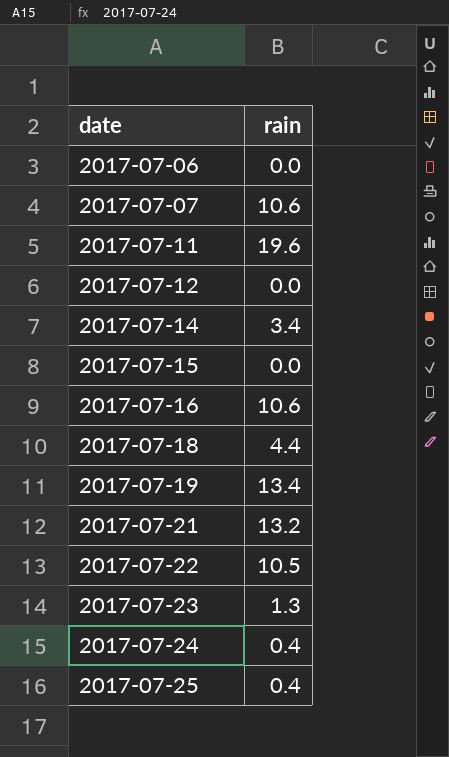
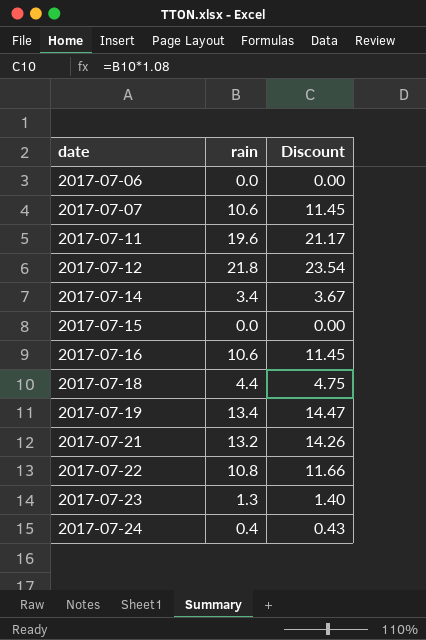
column Discount | formula: none -> [rain] * 1.08
row 2017-07-25: 0.4 -> none
2017-07-12 | rain: 0.0 -> 21.8
2017-07-22 | rain: 10.5 -> 10.8

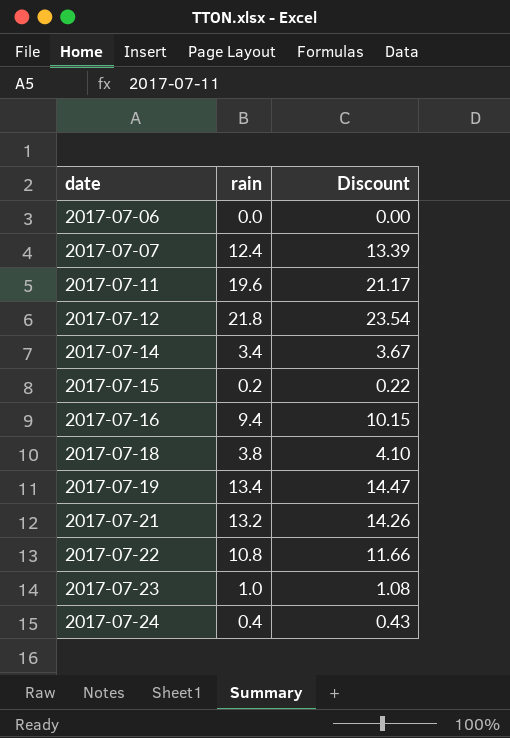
2017-07-07 | rain: 10.6 -> 12.4
2017-07-07 | Discount: 11.45 -> 13.39
2017-07-15 | rain: 0.0 -> 0.2
2017-07-15 | Discount: 0.00 -> 0.22
2017-07-16 | rain: 10.6 -> 9.4
2017-07-16 | Discount: 11.45 -> 10.15
2017-07-18 | rain: 4.4 -> 3.8
2017-07-18 | Discount: 4.75 -> 4.10
2017-07-23 | rain: 1.3 -> 1.0
2017-07-23 | Discount: 1.40 -> 1.08

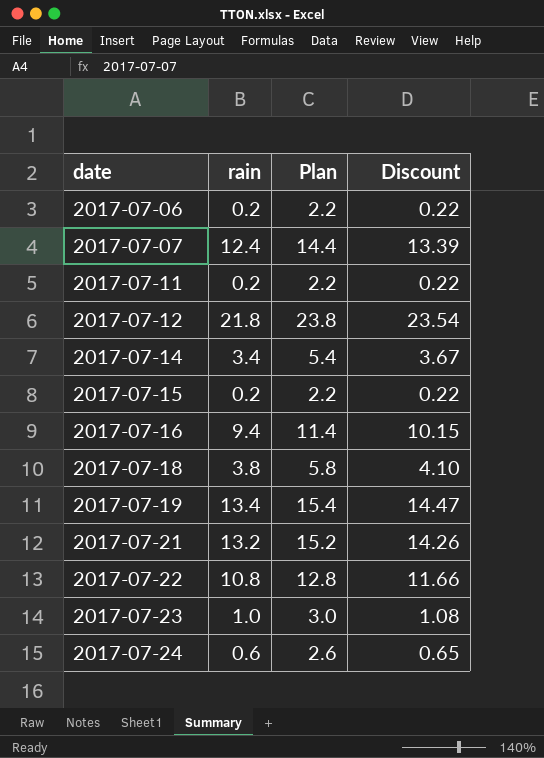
column Plan | formula: none -> [rain] + 2
2017-07-06 | rain: 0.0 -> 0.2
2017-07-06 | Discount: 0.00 -> 0.22
2017-07-11 | rain: 19.6 -> 0.2
2017-07-11 | Discount: 21.17 -> 0.22
2017-07-24 | rain: 0.4 -> 0.6
2017-07-24 | Discount: 0.43 -> 0.65

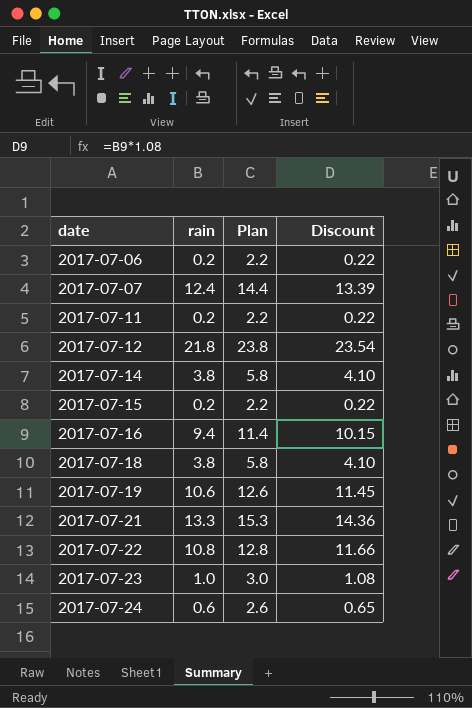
2017-07-14 | rain: 3.4 -> 3.8
2017-07-14 | Plan: 5.4 -> 5.8
2017-07-14 | Discount: 3.67 -> 4.10
2017-07-19 | rain: 13.4 -> 10.6
2017-07-19 | Plan: 15.4 -> 12.6
2017-07-19 | Discount: 14.47 -> 11.45
2017-07-21 | rain: 13.2 -> 13.3
2017-07-21 | Plan: 15.2 -> 15.3
2017-07-21 | Discount: 14.26 -> 14.36

